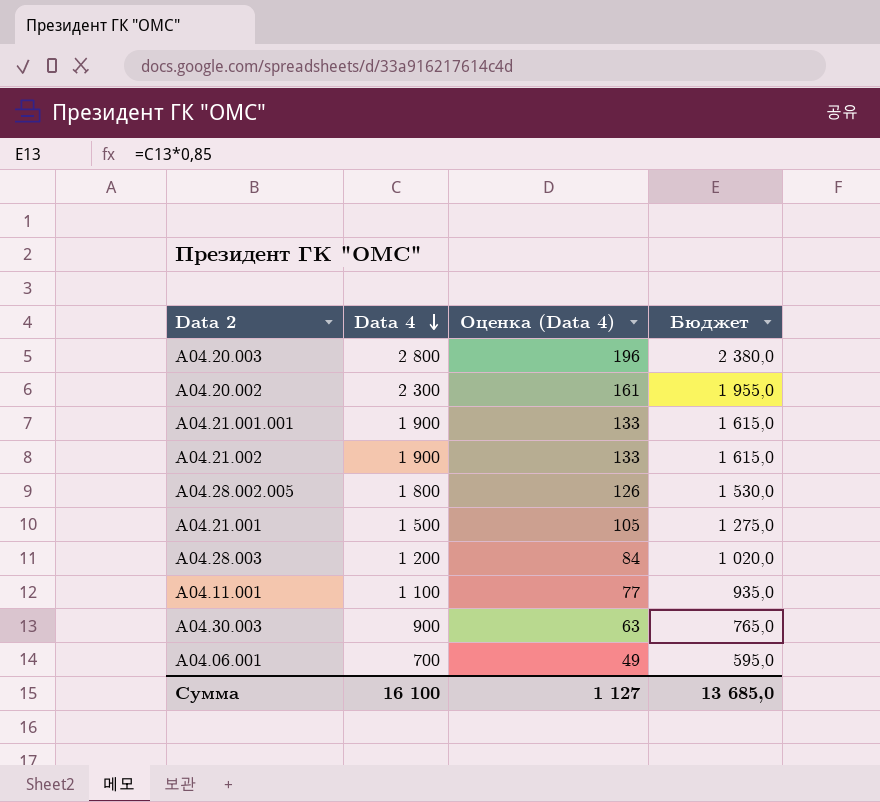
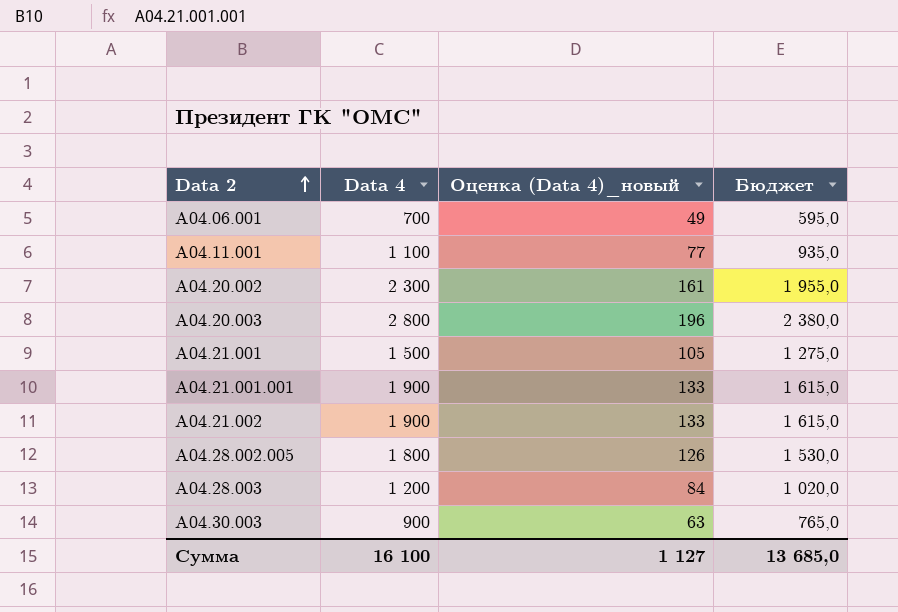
row order: Data 4 descending -> Data 2 ascending
column name: Оценка (Data 4) -> Оценка (Data 4)_новый

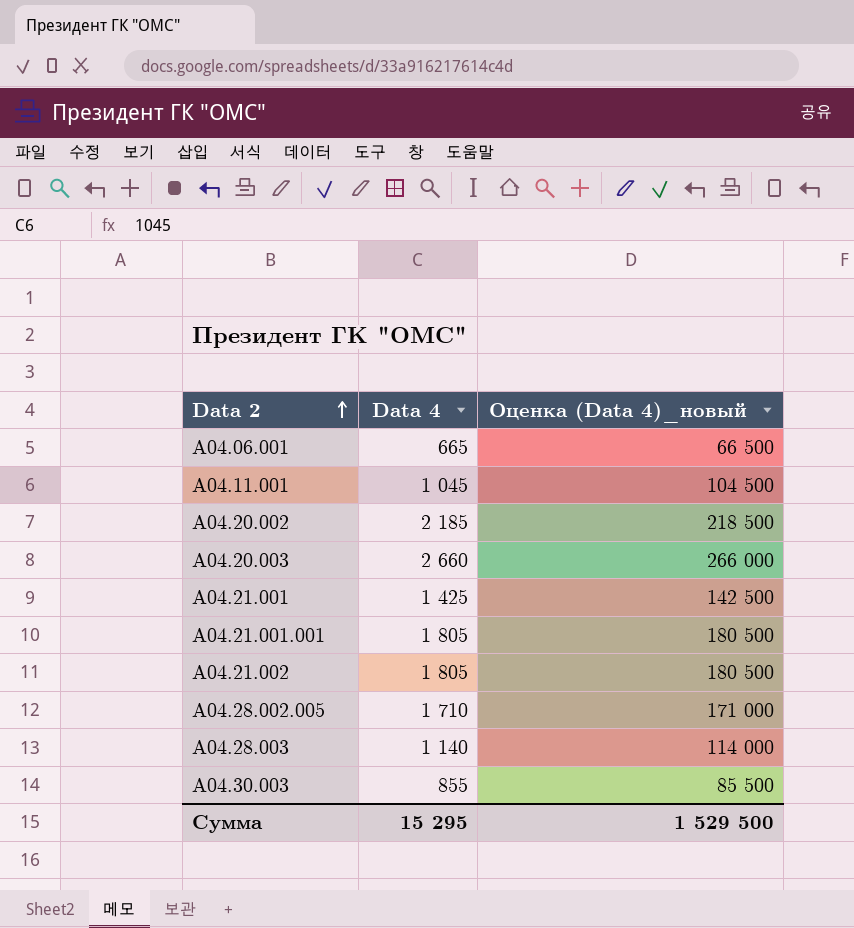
column Бюджет | formula: [Data 4] * 0,85 -> none
column Оценка (Data 4)_новый | formula: [Data 4] * 0,07 -> [Data 4] * 100
A04.06.001 | Data 4: 700 -> 665
A04.11.001 | Data 4: 1 100 -> 1 045
A04.20.002 | Data 4: 2 300 -> 2 185
A04.20.003 | Data 4: 2 800 -> 2 660
A04.21.001 | Data 4: 1 500 -> 1 425
A04.21.001.001 | Data 4: 1 900 -> 1 805
A04.21.002 | Data 4: 1 900 -> 1 805
A04.28.002.005 | Data 4: 1 800 -> 1 710
A04.28.003 | Data 4: 1 200 -> 1 140
A04.30.003 | Data 4: 900 -> 855
Сумма | Data 4: 16 100 -> 15 295
Сумма | Оценка (Data 4)_новый: 1 127 -> 1 529 500

